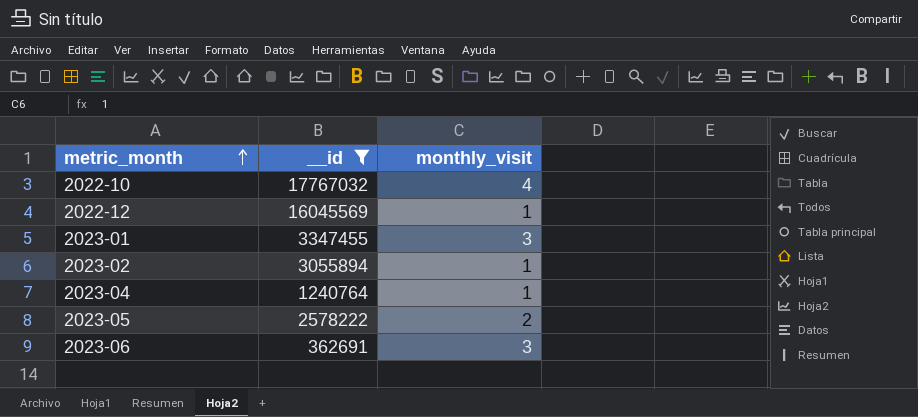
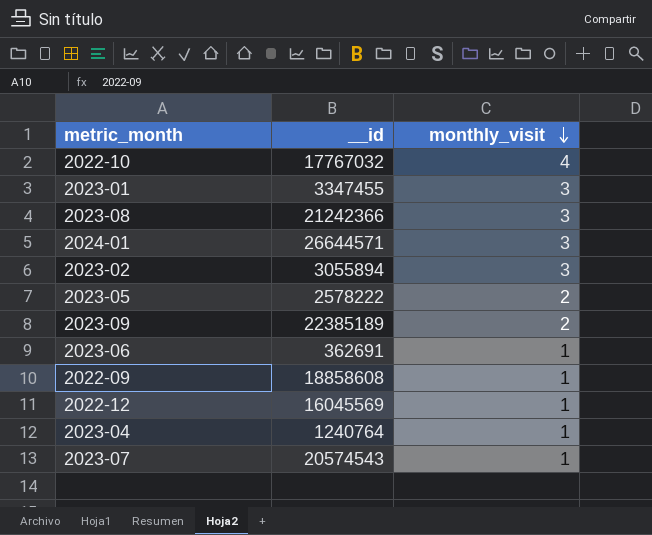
filter: __id <= 17767032 -> none
row order: metric_month ascending -> monthly_visit descending
2023-02 | monthly_visit: 1 -> 3
2023-06 | monthly_visit: 3 -> 1

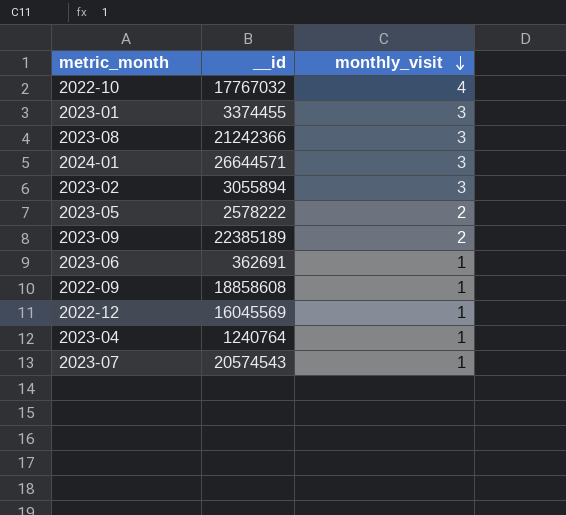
2023-01 | __id: 3347455 -> 3374455

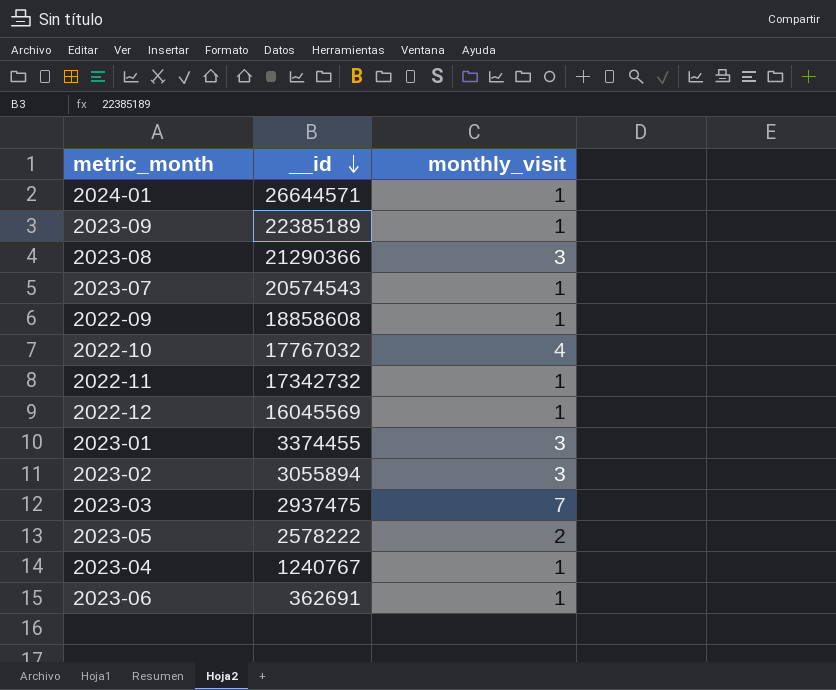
row order: monthly_visit descending -> __id descending
2024-01 | monthly_visit: 3 -> 1
2023-09 | monthly_visit: 2 -> 1
2023-08 | __id: 21242366 -> 21290366
row 2022-11: none -> 17342732 | 1
row 2023-03: none -> 2937475 | 7
2023-04 | __id: 1240764 -> 1240767

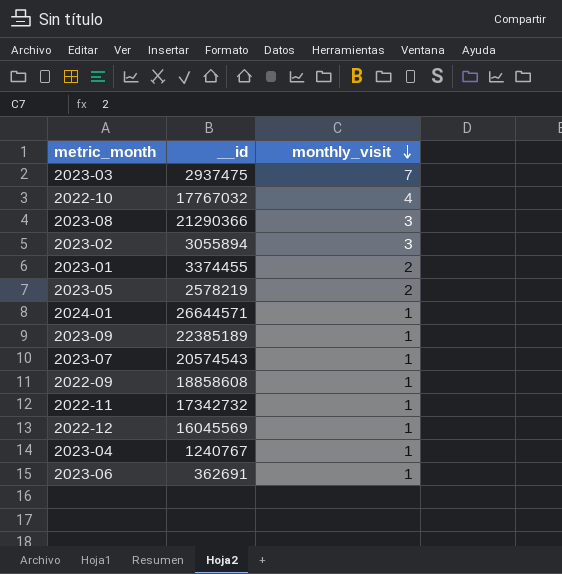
row order: __id descending -> monthly_visit descending
2023-01 | monthly_visit: 3 -> 2
2023-05 | __id: 2578222 -> 2578219

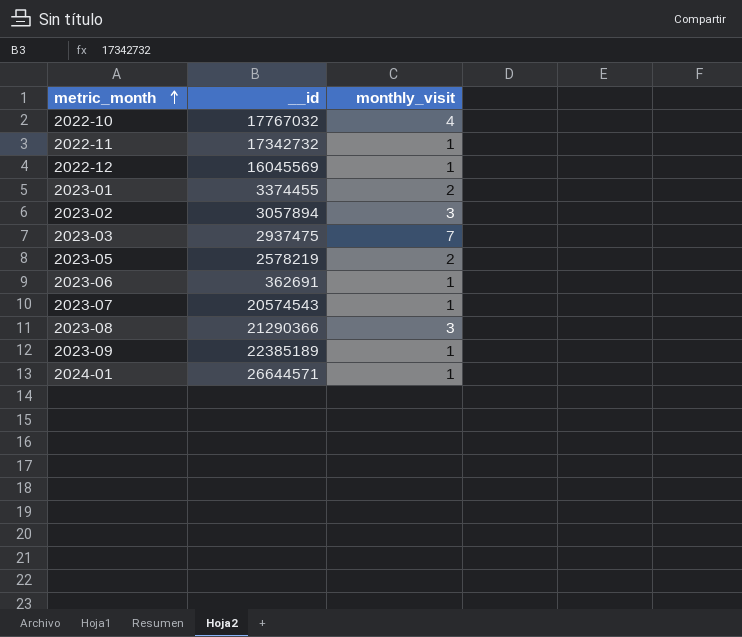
row order: monthly_visit descending -> metric_month ascending
row 2022-09: 18858608 | 1 -> none
row 2023-04: 1240767 | 1 -> none
2023-02 | __id: 3055894 -> 3057894

